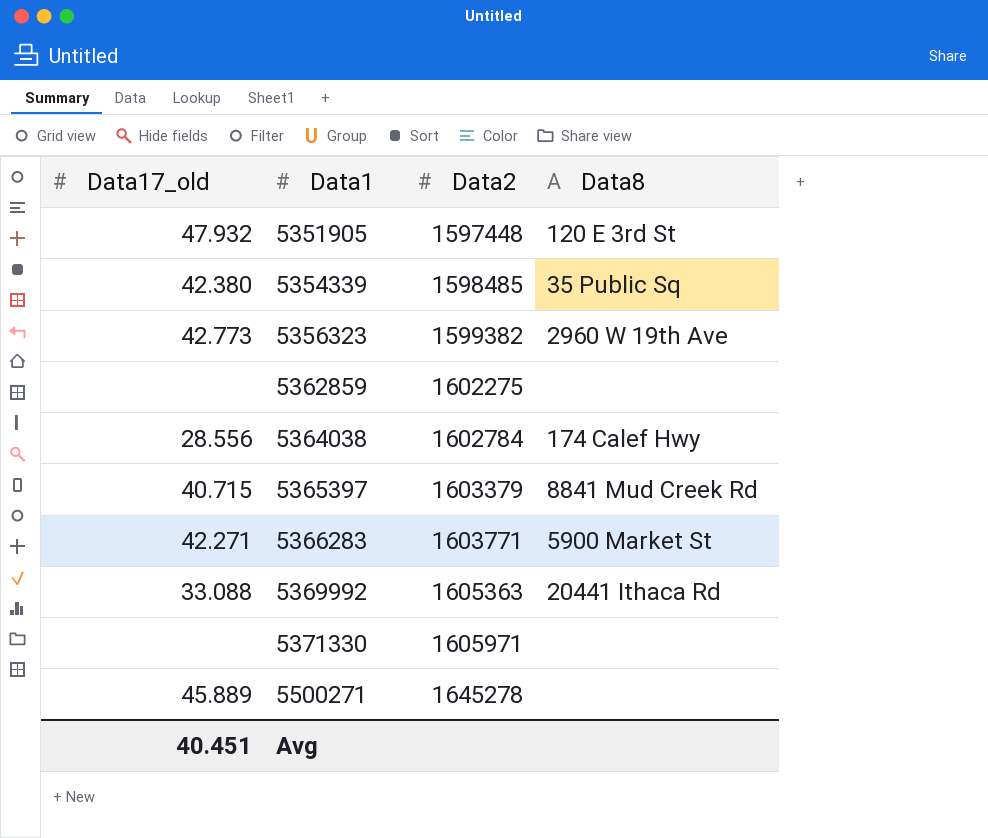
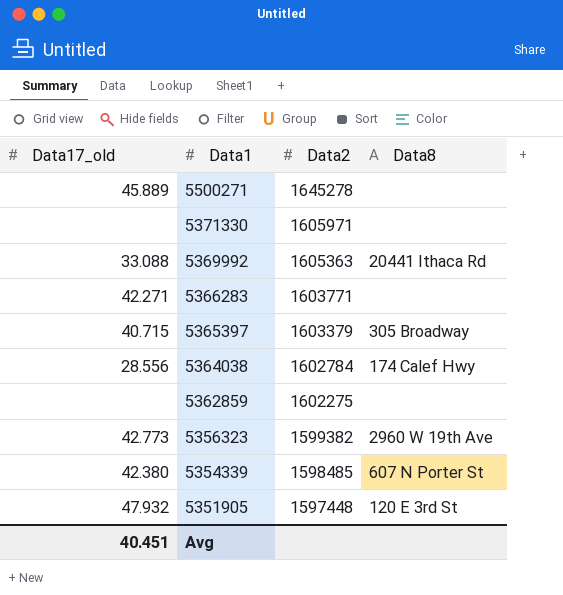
row order: Data1 ascending -> Data1 descending
5366283 | Data8: 5900 Market St -> none
5365397 | Data8: 8841 Mud Creek Rd -> 305 Broadway
5354339 | Data8: 35 Public Sq -> 607 N Porter St

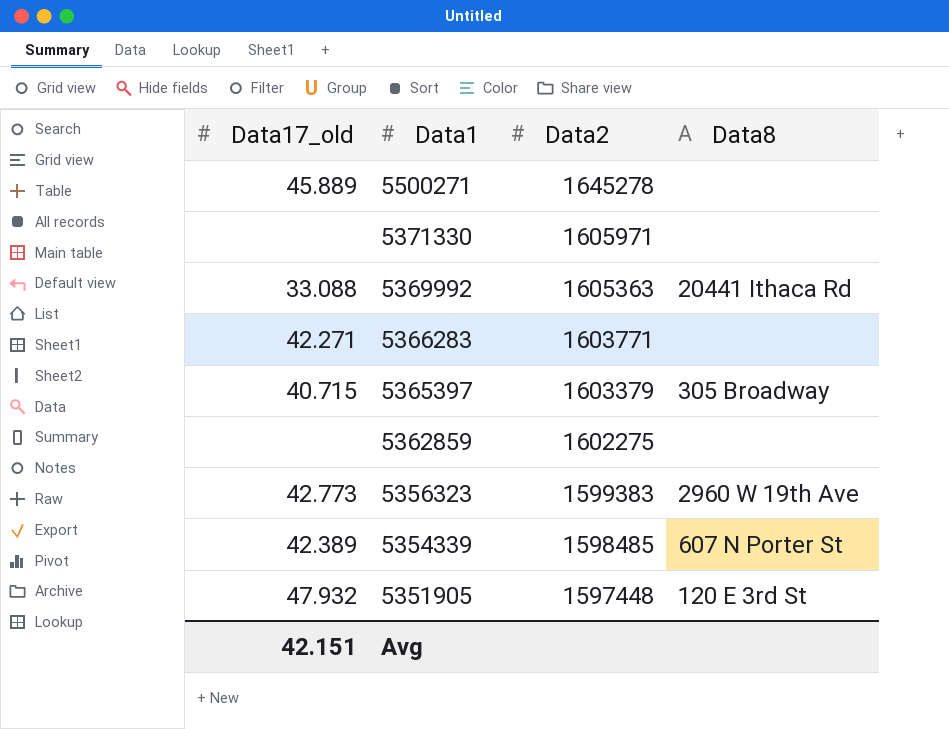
row 5364038: 28.556 | 1602784 | 174 Calef Hwy -> none
5356323 | Data2: 1599382 -> 1599383
5354339 | Data17_old: 42.380 -> 42.389
Avg | Data17_old: 40.451 -> 42.151

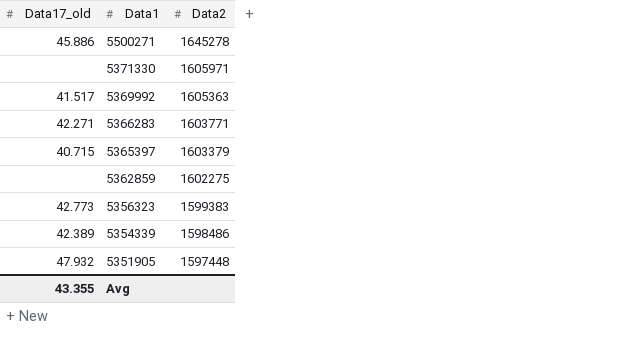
column Data8 | position: 4 -> none
5500271 | Data17_old: 45.889 -> 45.886
5369992 | Data17_old: 33.088 -> 41.517
5354339 | Data2: 1598485 -> 1598486
Avg | Data17_old: 42.151 -> 43.355

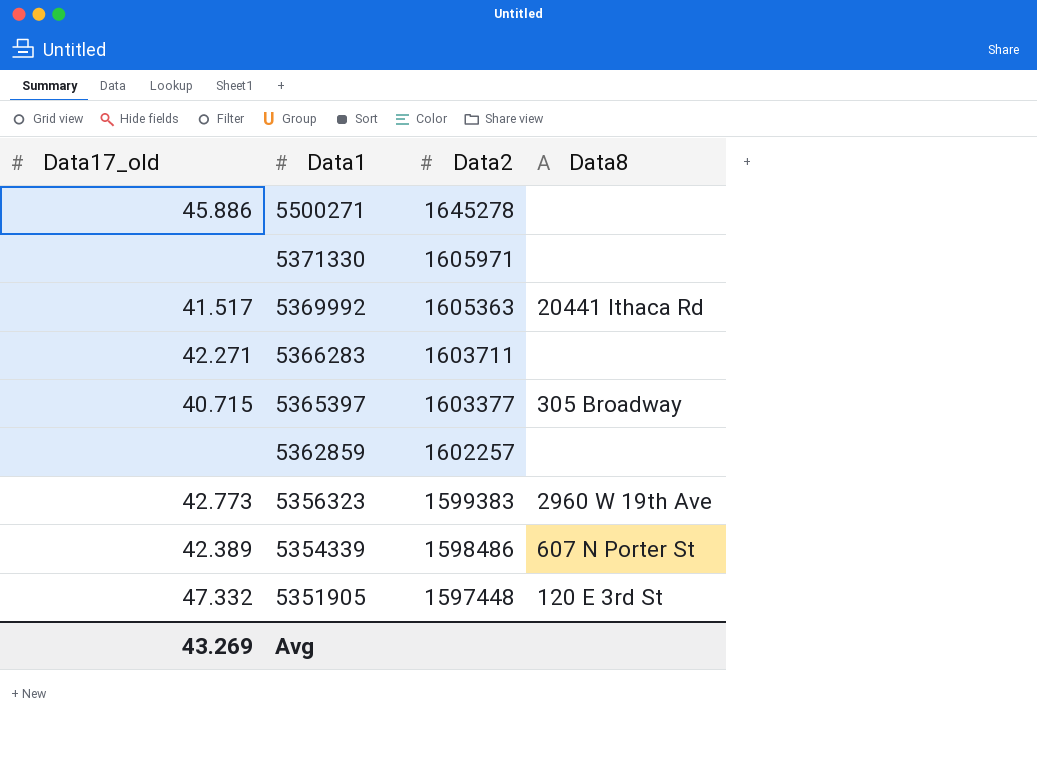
column Data8 | position: none -> 4
5366283 | Data2: 1603771 -> 1603711
5365397 | Data2: 1603379 -> 1603377
5362859 | Data2: 1602275 -> 1602257
5351905 | Data17_old: 47.932 -> 47.332
Avg | Data17_old: 43.355 -> 43.269

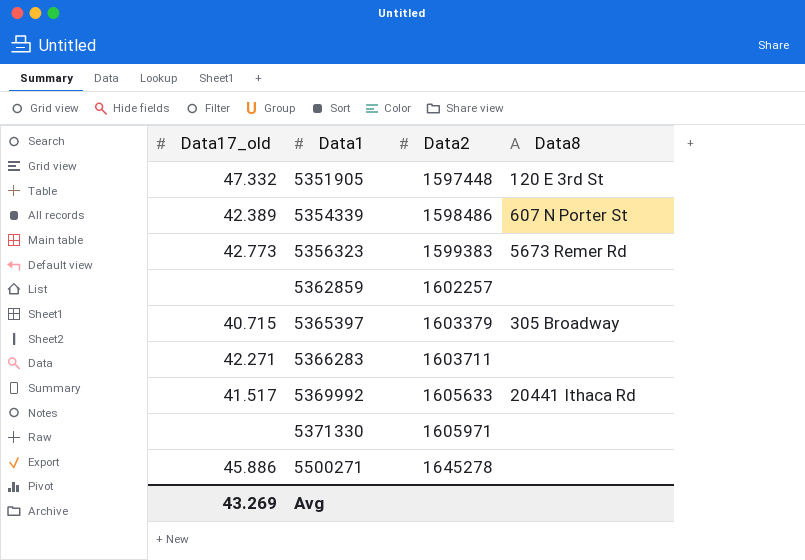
row order: Data1 descending -> Data1 ascending
5356323 | Data8: 2960 W 19th Ave -> 5673 Remer Rd
5365397 | Data2: 1603377 -> 1603379
5369992 | Data2: 1605363 -> 1605633

